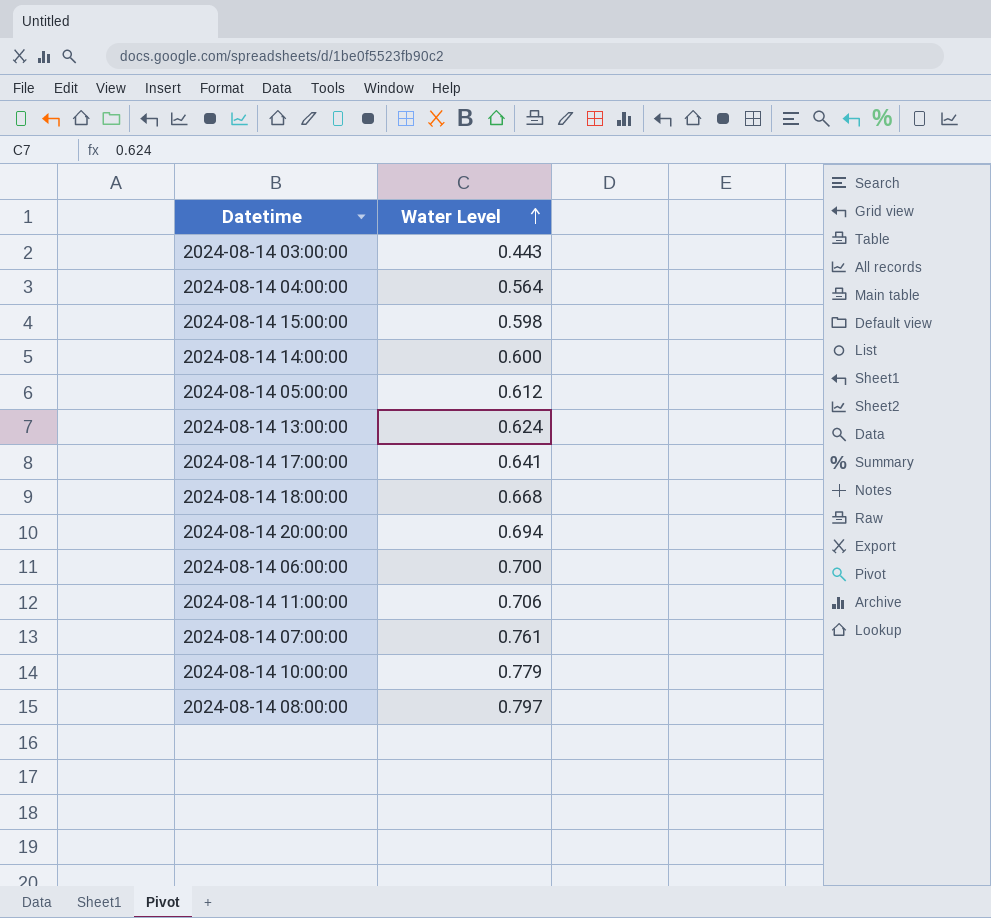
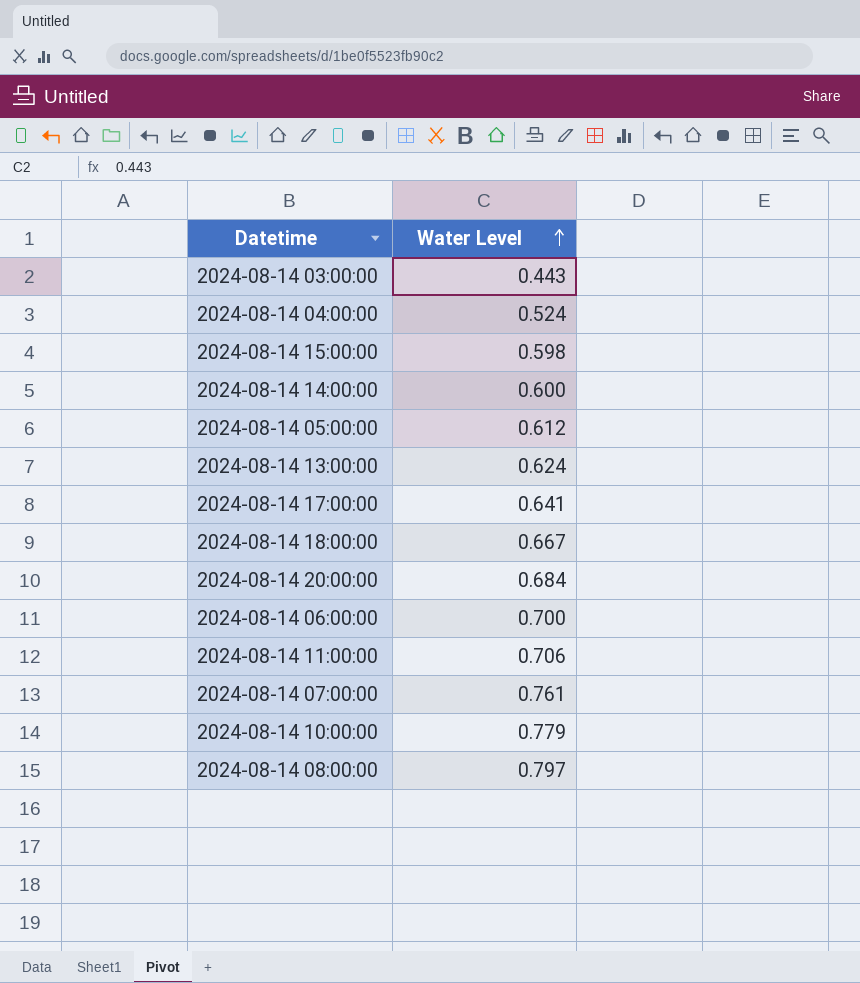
2024-08-14 04:00:00 | Water Level: 0.564 -> 0.524
2024-08-14 18:00:00 | Water Level: 0.668 -> 0.667
2024-08-14 20:00:00 | Water Level: 0.694 -> 0.684

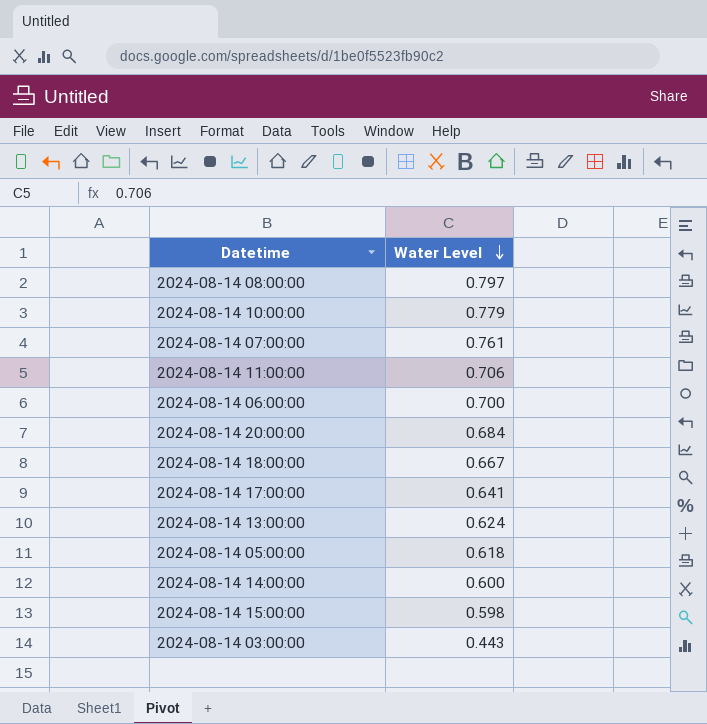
row order: Water Level ascending -> Water Level descending
row 2024-08-14 04:00:00: 0.524 -> none
2024-08-14 05:00:00 | Water Level: 0.612 -> 0.618

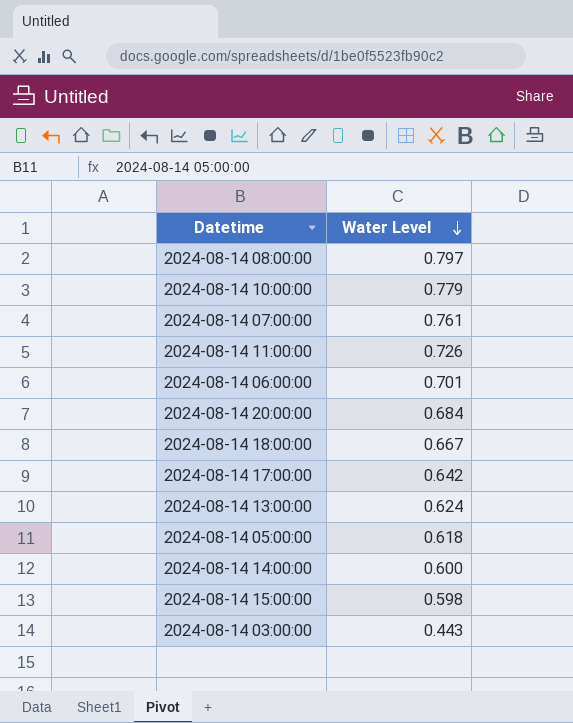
2024-08-14 11:00:00 | Water Level: 0.706 -> 0.726
2024-08-14 06:00:00 | Water Level: 0.700 -> 0.701
2024-08-14 17:00:00 | Water Level: 0.641 -> 0.642

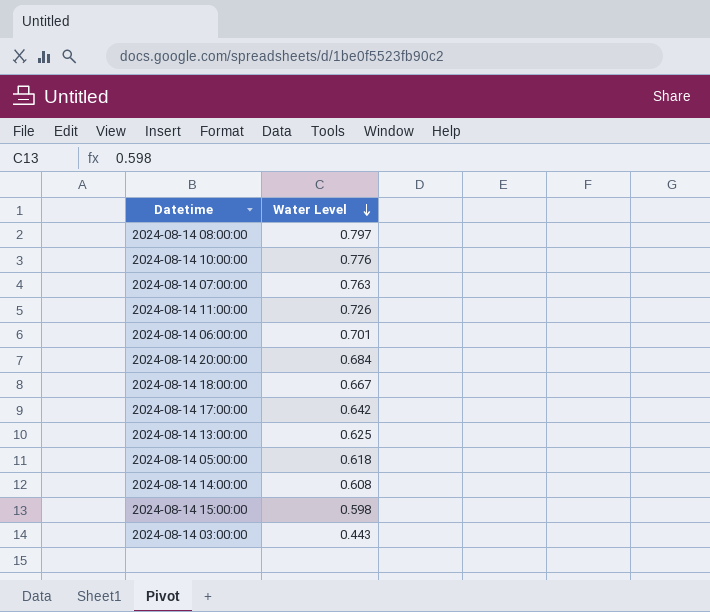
2024-08-14 10:00:00 | Water Level: 0.779 -> 0.776
2024-08-14 07:00:00 | Water Level: 0.761 -> 0.763
2024-08-14 13:00:00 | Water Level: 0.624 -> 0.625
2024-08-14 14:00:00 | Water Level: 0.600 -> 0.608

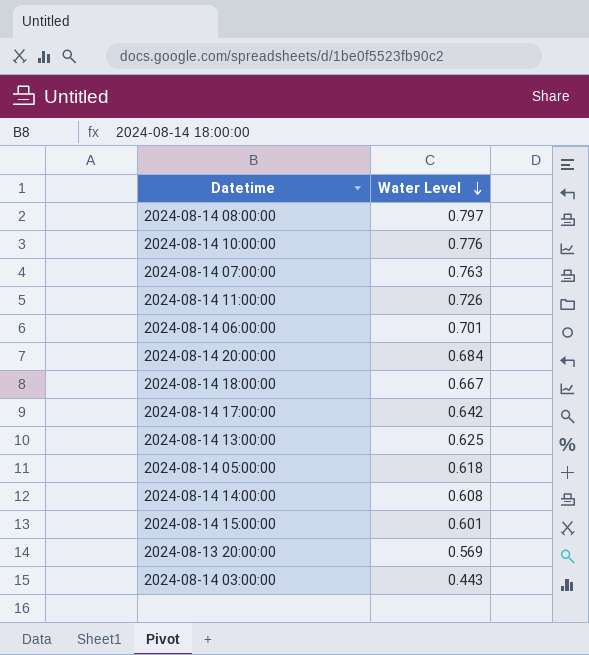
2024-08-14 15:00:00 | Water Level: 0.598 -> 0.601
row 2024-08-13 20:00:00: none -> 0.569

